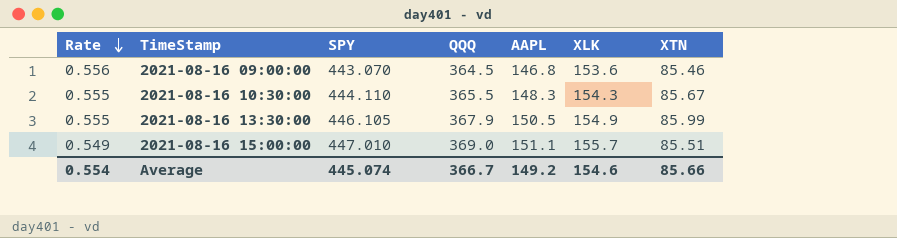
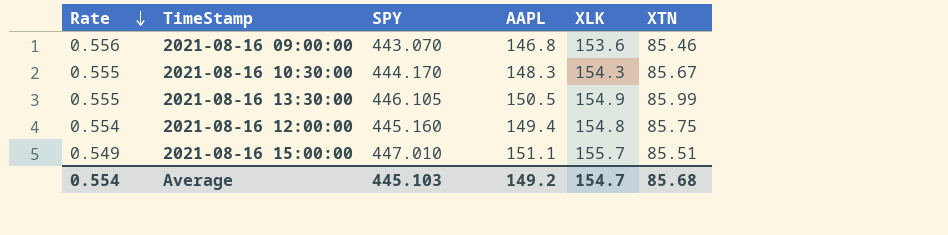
column QQQ | position: 4 -> none
2021-08-16 10:30:00 | SPY: 444.110 -> 444.170
row 2021-08-16 12:00:00: none -> 0.554 | 445.160 | 149.4 | 154.8 | 85.75
Average | SPY: 445.074 -> 445.103
Average | XLK: 154.6 -> 154.7
Average | XTN: 85.66 -> 85.68

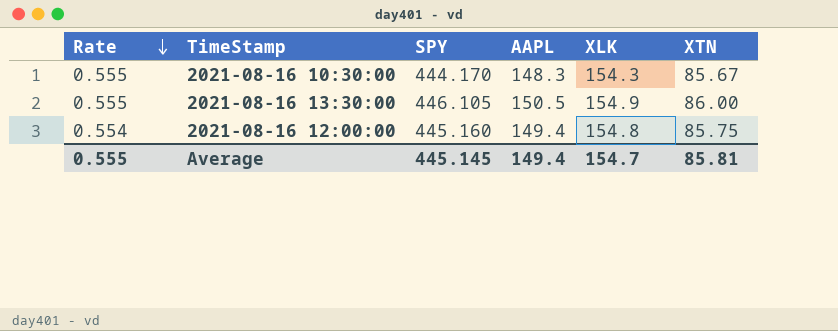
row 2021-08-16 09:00:00: 0.556 | 443.070 | 146.8 | 153.6 | 85.46 -> none
row 2021-08-16 15:00:00: 0.549 | 447.010 | 151.1 | 155.7 | 85.51 -> none
2021-08-16 13:30:00 | XTN: 85.99 -> 86.00
Average | Rate: 0.554 -> 0.555
Average | SPY: 445.103 -> 445.145
Average | AAPL: 149.2 -> 149.4
Average | XTN: 85.68 -> 85.81

